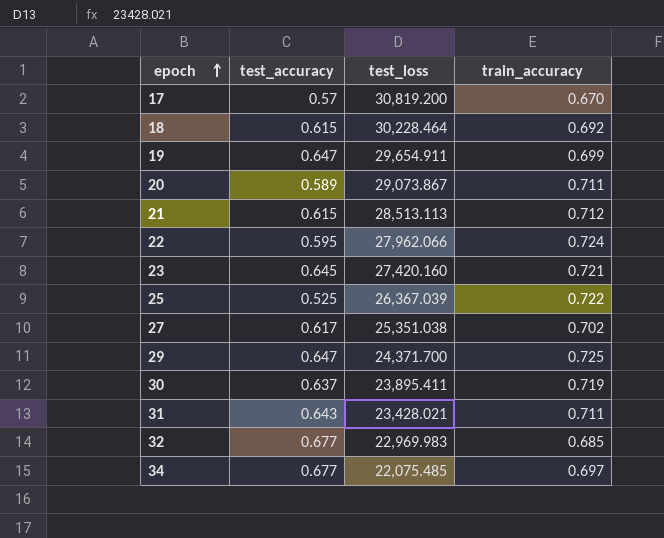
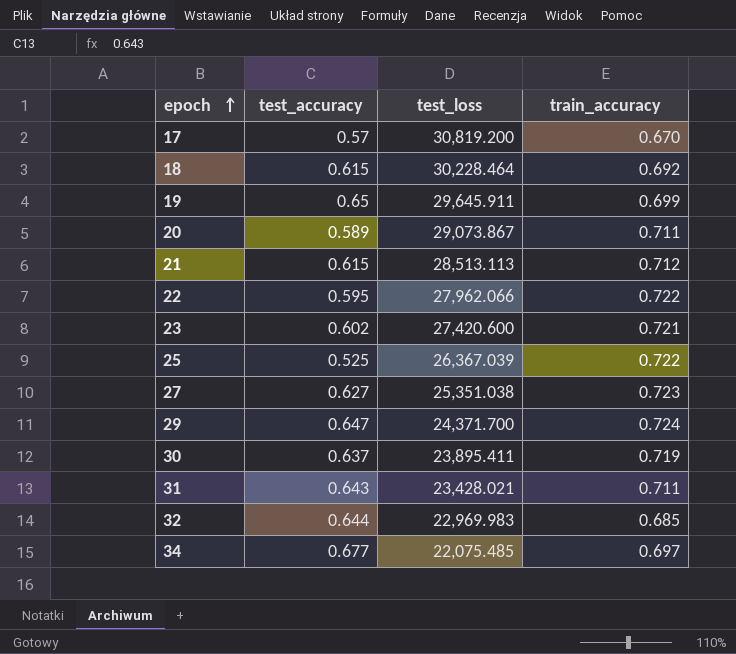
19 | test_accuracy: 0.647 -> 0.65
19 | test_loss: 29,654.911 -> 29,645.911
22 | train_accuracy: 0.724 -> 0.722
23 | test_accuracy: 0.645 -> 0.602
23 | test_loss: 27,420.160 -> 27,420.600
27 | test_accuracy: 0.617 -> 0.627
27 | train_accuracy: 0.702 -> 0.723
29 | train_accuracy: 0.725 -> 0.724
32 | test_accuracy: 0.677 -> 0.644

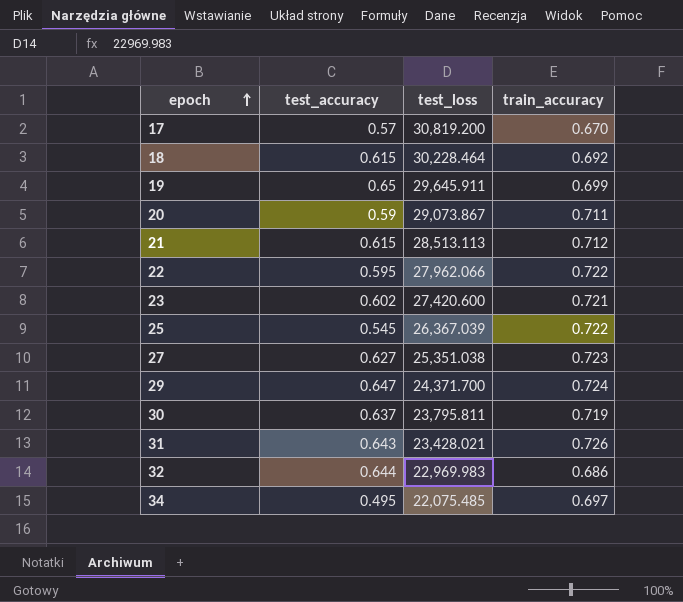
20 | test_accuracy: 0.589 -> 0.59
25 | test_accuracy: 0.525 -> 0.545
30 | test_loss: 23,895.411 -> 23,795.811
31 | train_accuracy: 0.711 -> 0.726
32 | train_accuracy: 0.685 -> 0.686
34 | test_accuracy: 0.677 -> 0.495

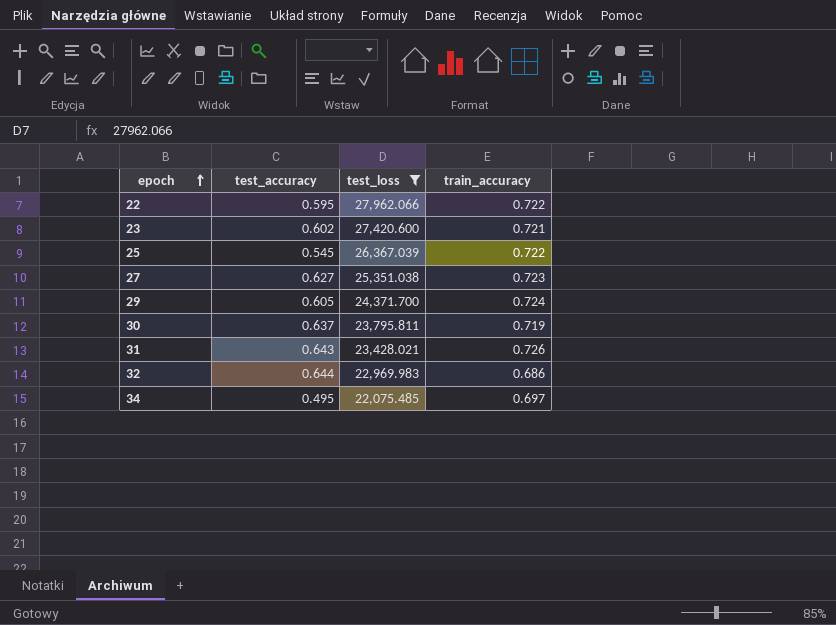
filter: none -> test_loss <= 27,962.066
29 | test_accuracy: 0.647 -> 0.605

